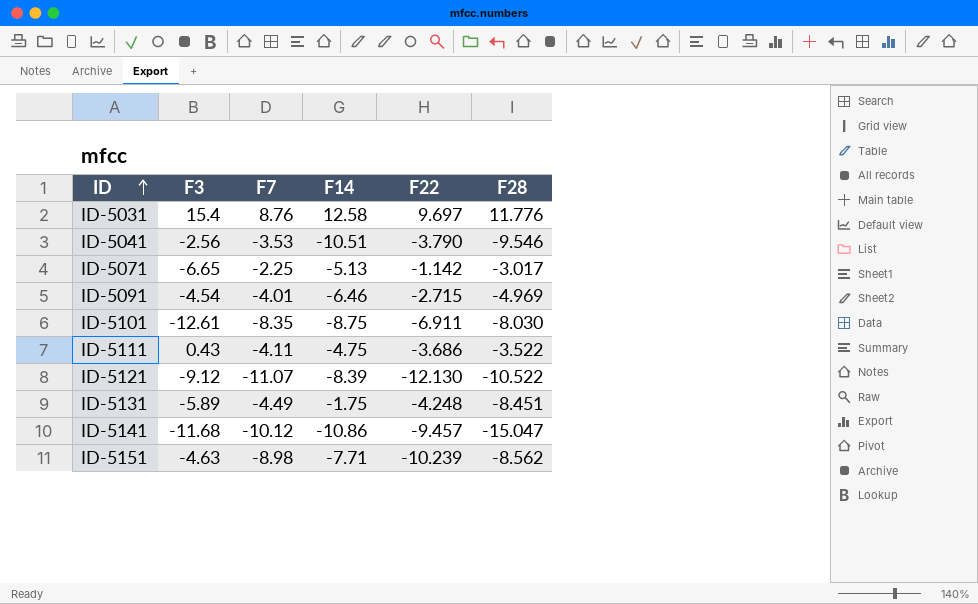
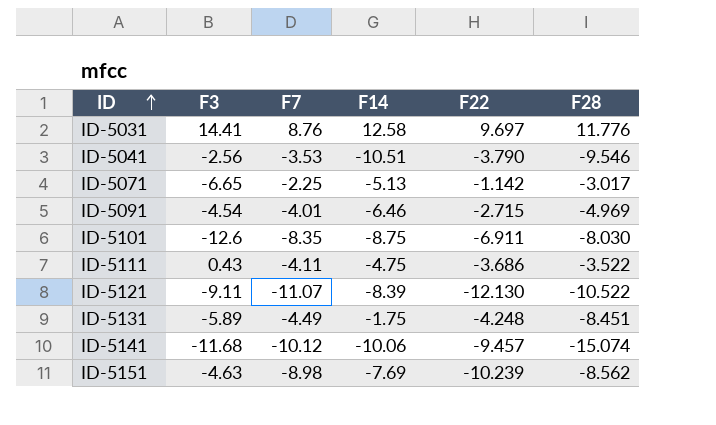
ID-5031 | F3: 15.4 -> 14.41
ID-5101 | F3: -12.61 -> -12.6
ID-5121 | F3: -9.12 -> -9.11
ID-5141 | F14: -10.86 -> -10.06
ID-5141 | F28: -15.047 -> -15.074
ID-5151 | F14: -7.71 -> -7.69

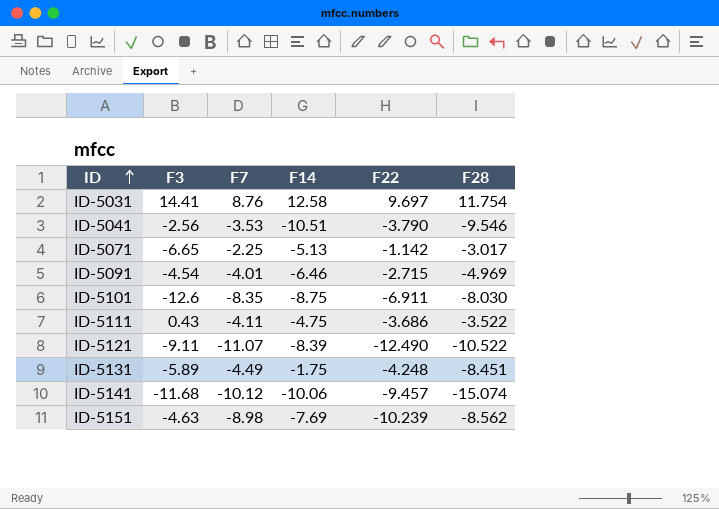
ID-5031 | F28: 11.776 -> 11.754
ID-5121 | F22: -12.130 -> -12.490

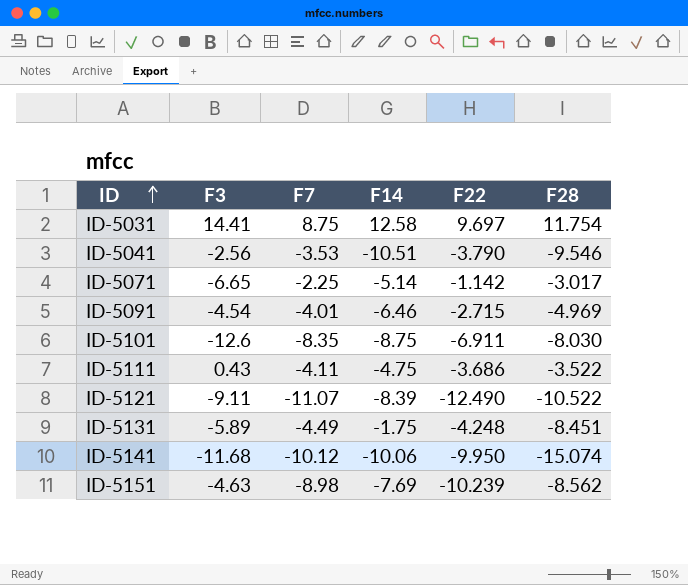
ID-5031 | F7: 8.76 -> 8.75
ID-5071 | F14: -5.13 -> -5.14
ID-5141 | F22: -9.457 -> -9.950

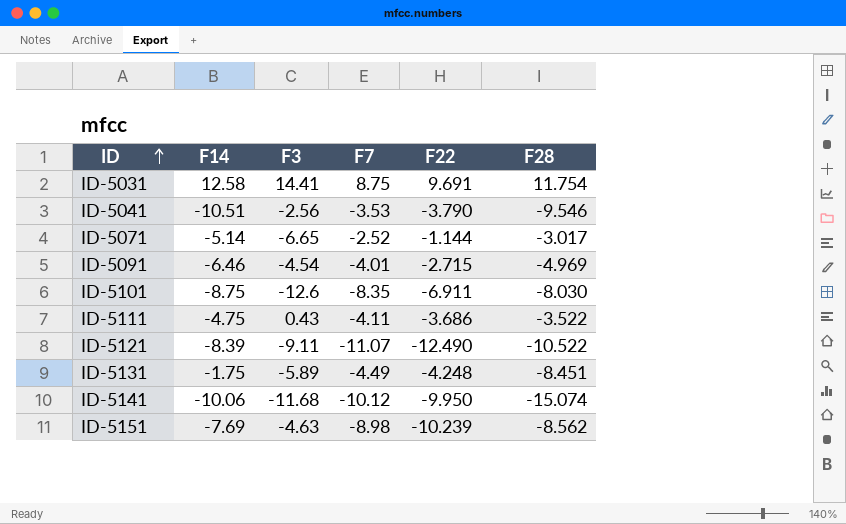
column F14 | position: 4 -> 2
ID-5031 | F22: 9.697 -> 9.691
ID-5071 | F7: -2.25 -> -2.52
ID-5071 | F22: -1.142 -> -1.144

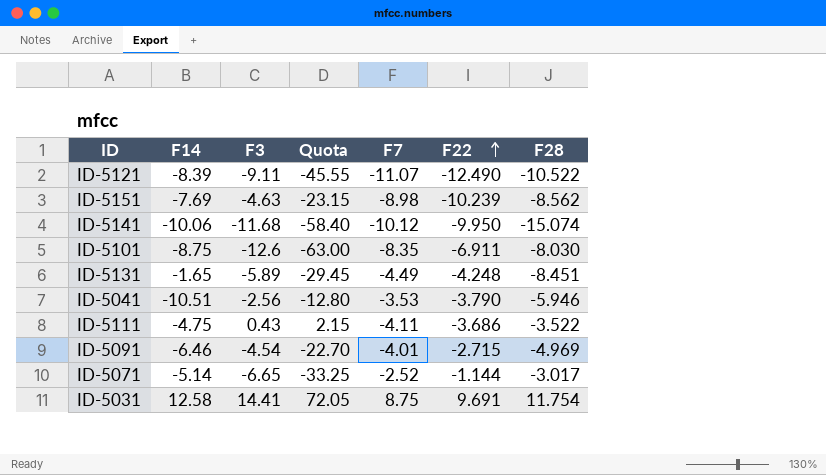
row order: ID ascending -> F22 ascending
column Quota | formula: none -> [F3] * 5
ID-5131 | F14: -1.75 -> -1.65
ID-5041 | F28: -9.546 -> -5.946

